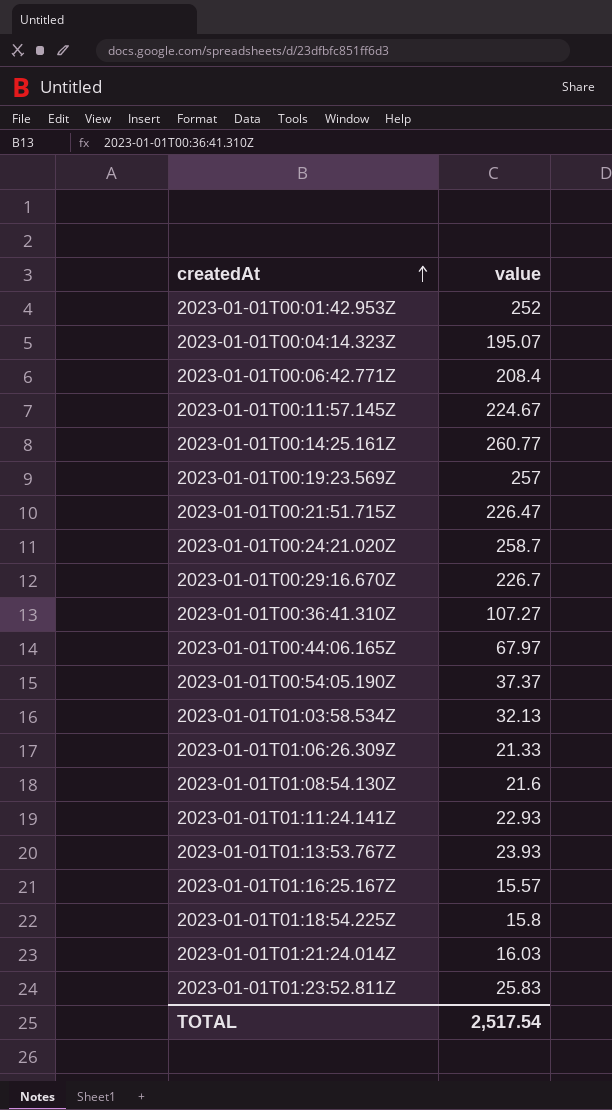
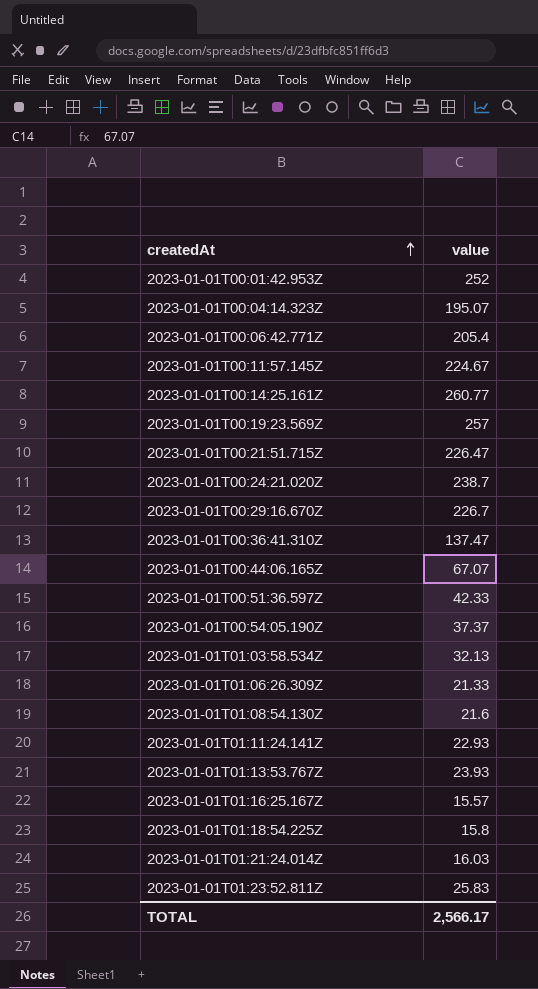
2023-01-01T00:06:42.771Z | value: 208.4 -> 205.4
2023-01-01T00:24:21.020Z | value: 258.7 -> 238.7
2023-01-01T00:36:41.310Z | value: 107.27 -> 137.47
2023-01-01T00:44:06.165Z | value: 67.97 -> 67.07
row 2023-01-01T00:51:36.597Z: none -> 42.33
TOTAL | value: 2,517.54 -> 2,566.17

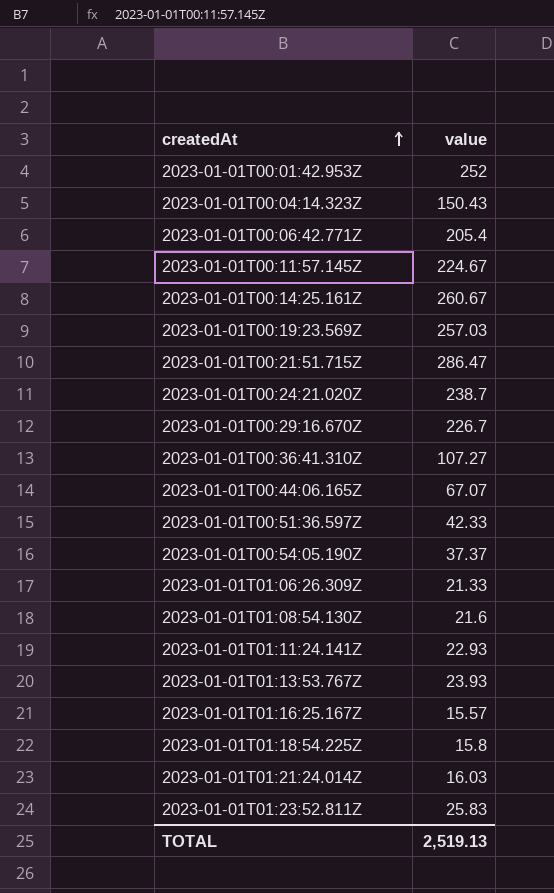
row 2023-01-01T01:03:58.534Z: 32.13 -> none
2023-01-01T00:04:14.323Z | value: 195.07 -> 150.43
2023-01-01T00:14:25.161Z | value: 260.77 -> 260.67
2023-01-01T00:19:23.569Z | value: 257 -> 257.03
2023-01-01T00:21:51.715Z | value: 226.47 -> 286.47
2023-01-01T00:36:41.310Z | value: 137.47 -> 107.27
TOTAL | value: 2,566.17 -> 2,519.13

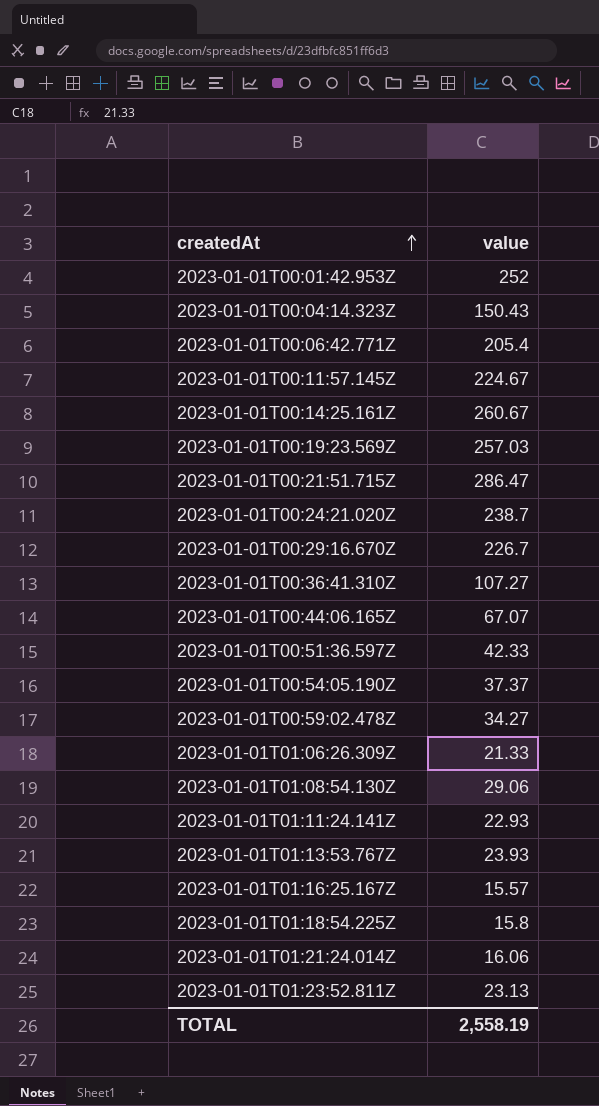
row 2023-01-01T00:59:02.478Z: none -> 34.27
2023-01-01T01:08:54.130Z | value: 21.6 -> 29.06
2023-01-01T01:21:24.014Z | value: 16.03 -> 16.06
2023-01-01T01:23:52.811Z | value: 25.83 -> 23.13
TOTAL | value: 2,519.13 -> 2,558.19

